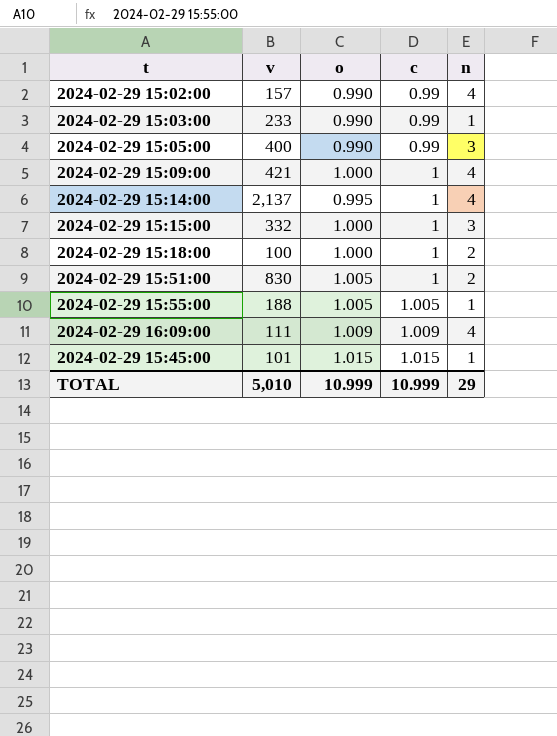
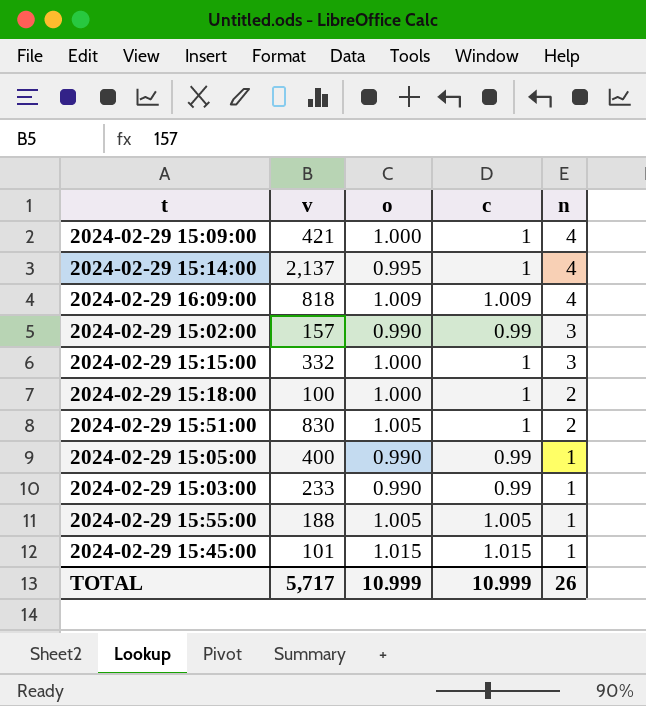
row order: c ascending -> n descending
2024-02-29 16:09:00 | v: 111 -> 818
2024-02-29 15:02:00 | n: 4 -> 3
2024-02-29 15:05:00 | n: 3 -> 1
TOTAL | v: 5,010 -> 5,717
TOTAL | n: 29 -> 26

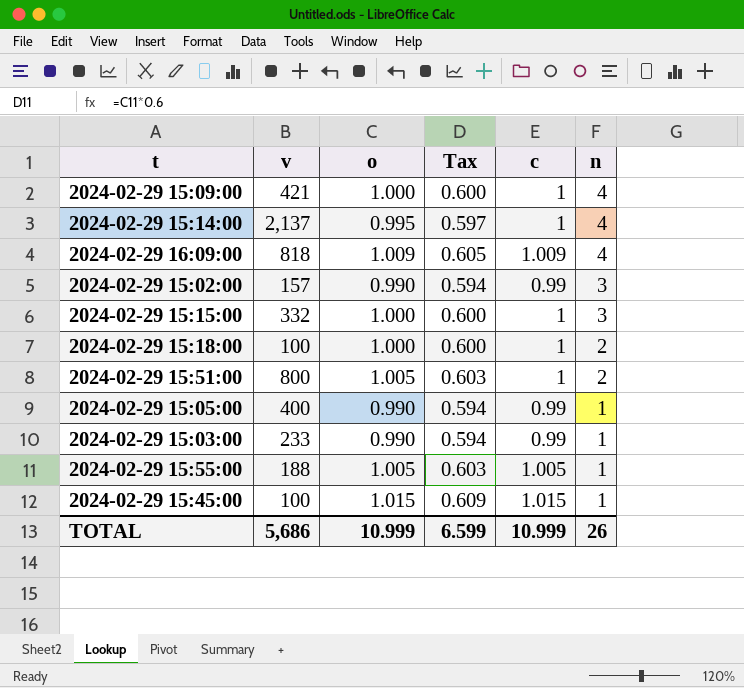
column Tax | formula: none -> [o] * 0.6
2024-02-29 15:51:00 | v: 830 -> 800
2024-02-29 15:45:00 | v: 101 -> 100
TOTAL | v: 5,717 -> 5,686

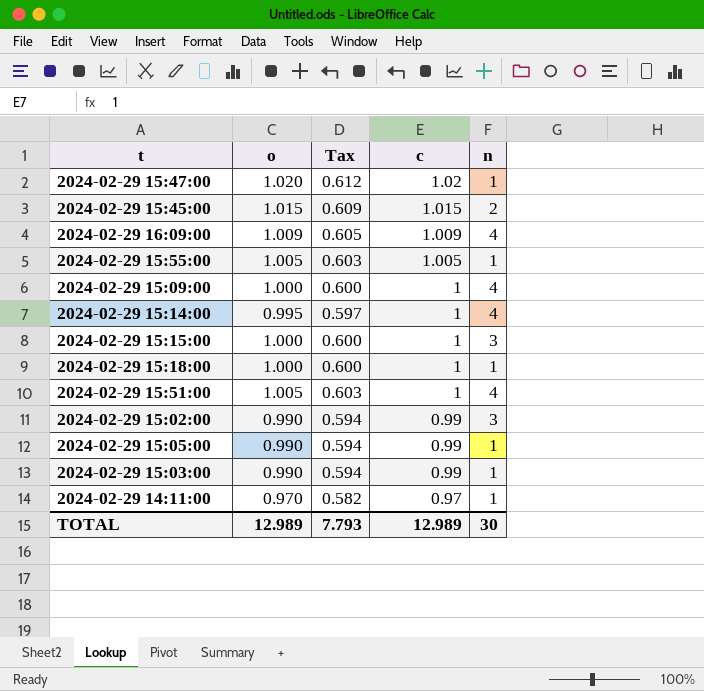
row order: n descending -> c descending
column v | position: 2 -> none
row 2024-02-29 15:47:00: none -> 1.020 | 0.612 | 1.02 | 1
2024-02-29 15:45:00 | n: 1 -> 2
2024-02-29 15:18:00 | n: 2 -> 1
2024-02-29 15:51:00 | n: 2 -> 4
row 2024-02-29 14:11:00: none -> 0.970 | 0.582 | 0.97 | 1
TOTAL | o: 10.999 -> 12.989
TOTAL | Tax: 6.599 -> 7.793
TOTAL | c: 10.999 -> 12.989
TOTAL | n: 26 -> 30

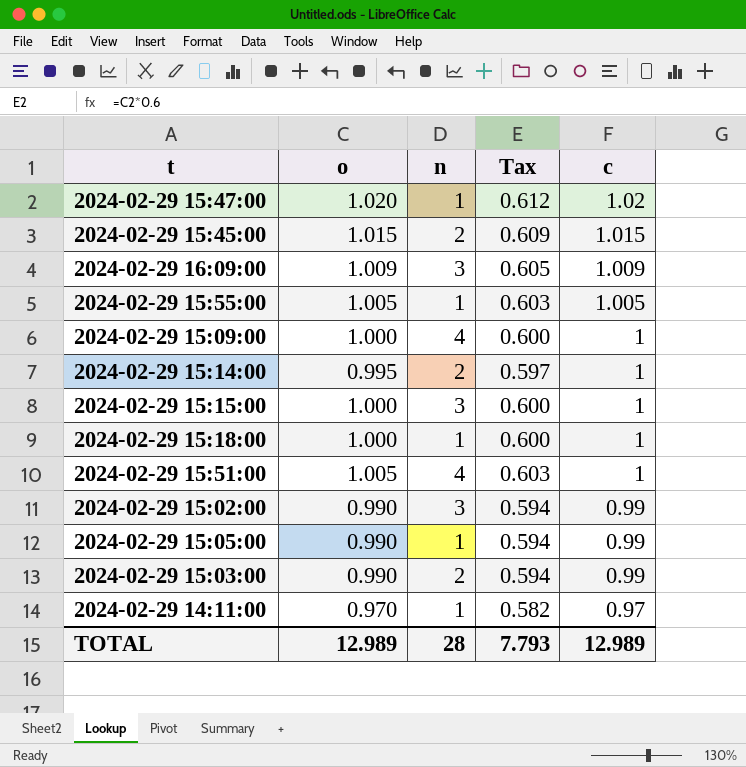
column n | position: 5 -> 3
2024-02-29 16:09:00 | n: 4 -> 3
2024-02-29 15:14:00 | n: 4 -> 2
2024-02-29 15:03:00 | n: 1 -> 2
TOTAL | n: 30 -> 28

